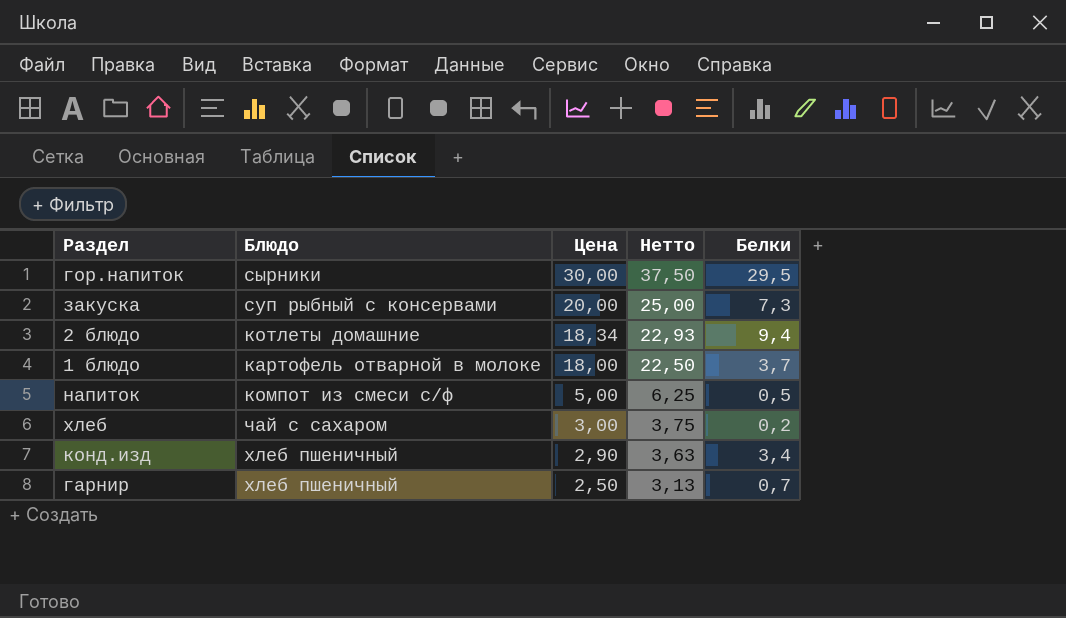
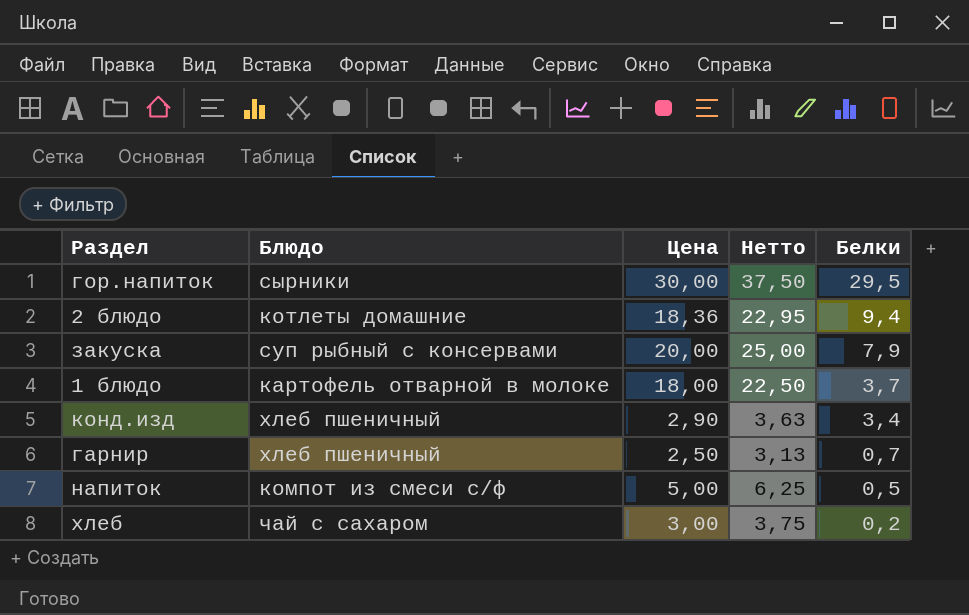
row order: Цена descending -> Белки descending
2 блюдо | Цена: 18,34 -> 18,36
2 блюдо | Нетто: 22,93 -> 22,95
закуска | Белки: 7,3 -> 7,9

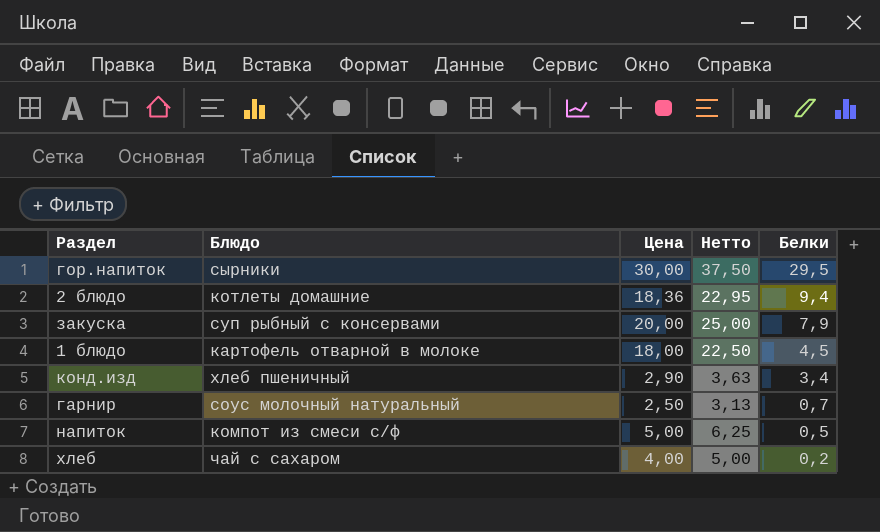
1 блюдо | Белки: 3,7 -> 4,5
гарнир | Блюдо: хлеб пшеничный -> соус молочный натуральный
хлеб | Цена: 3,00 -> 4,00
хлеб | Нетто: 3,75 -> 5,00

